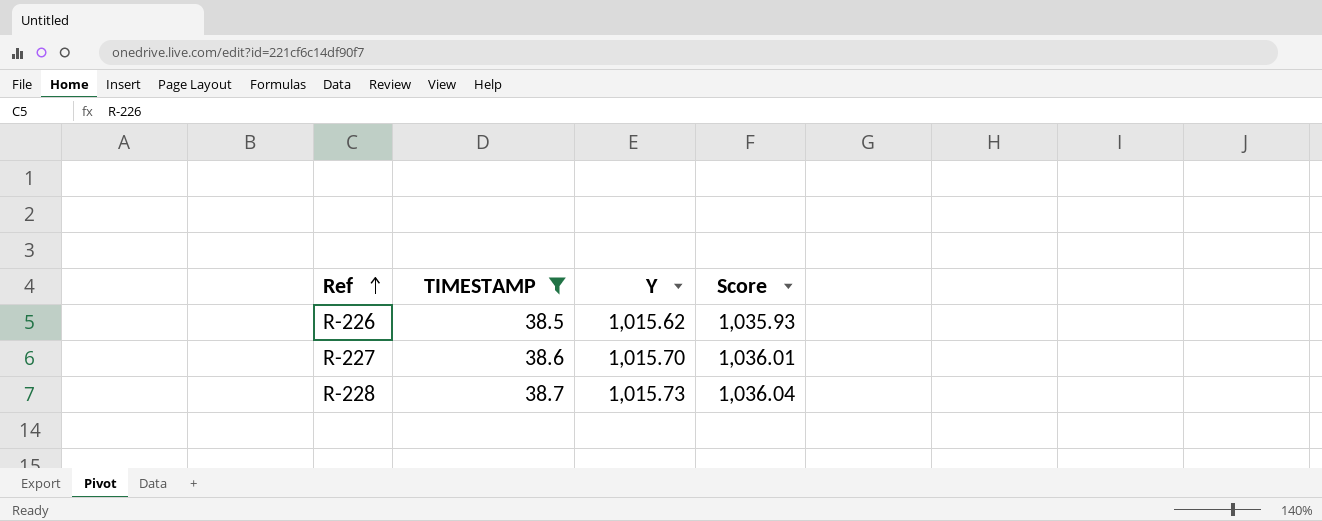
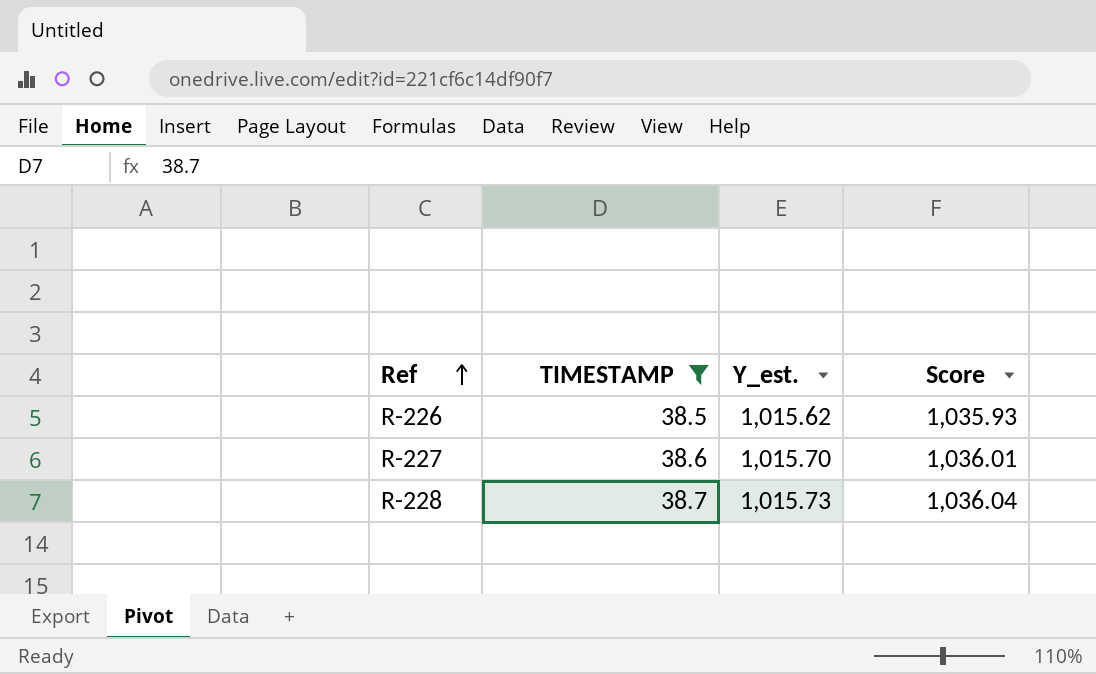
column name: Y -> Y_est.

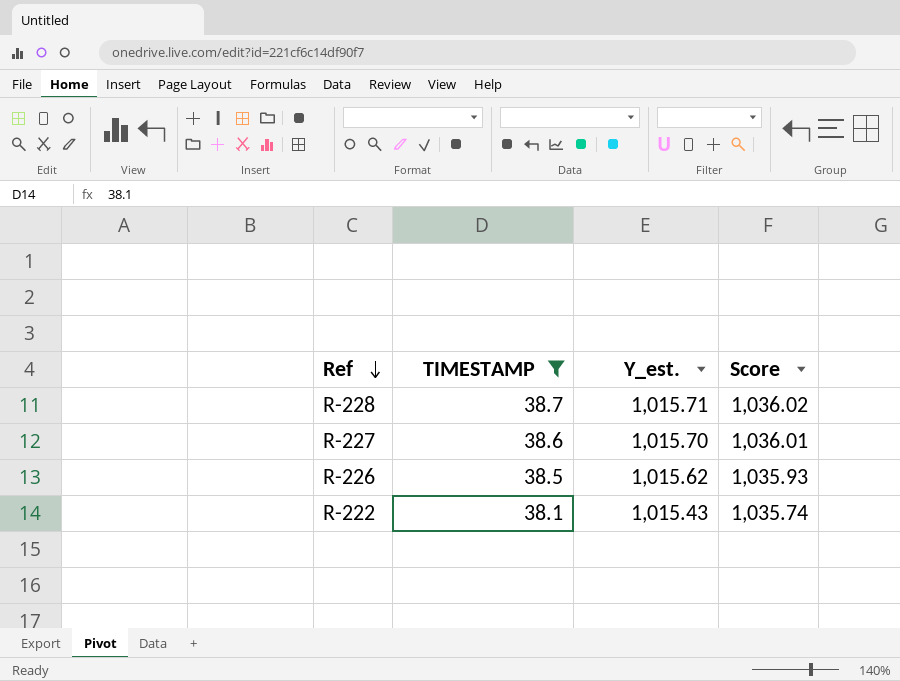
row order: Ref ascending -> Ref descending
R-228 | Y_est.: 1,015.73 -> 1,015.71
R-228 | Score: 1,036.04 -> 1,036.02
row R-222: none -> 38.1 | 1,015.43 | 1,035.74

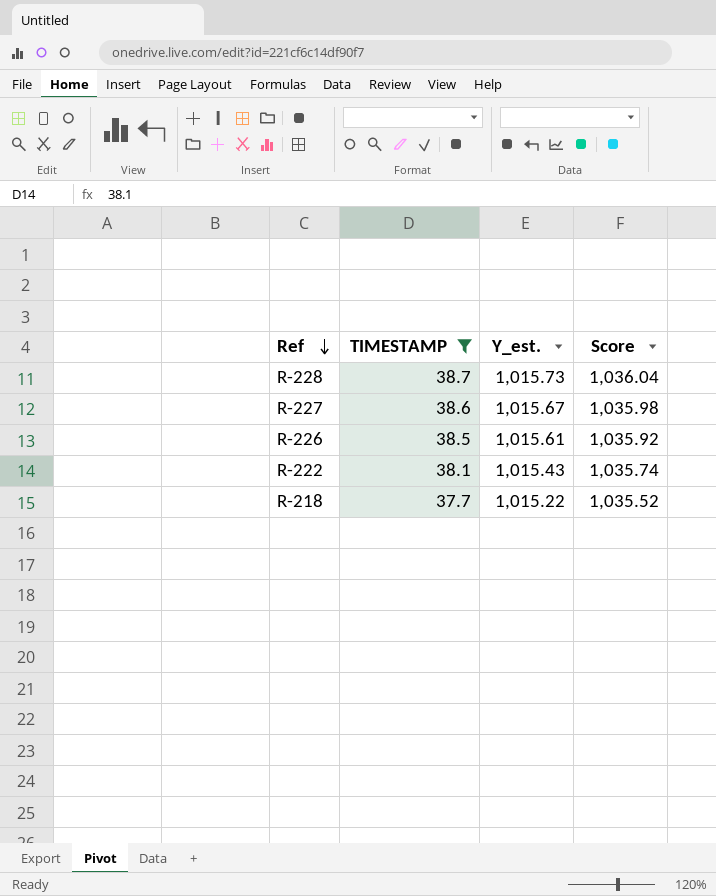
R-228 | Y_est.: 1,015.71 -> 1,015.73
R-228 | Score: 1,036.02 -> 1,036.04
R-227 | Y_est.: 1,015.70 -> 1,015.67
R-227 | Score: 1,036.01 -> 1,035.98
R-226 | Y_est.: 1,015.62 -> 1,015.61
R-226 | Score: 1,035.93 -> 1,035.92
row R-218: none -> 37.7 | 1,015.22 | 1,035.52

